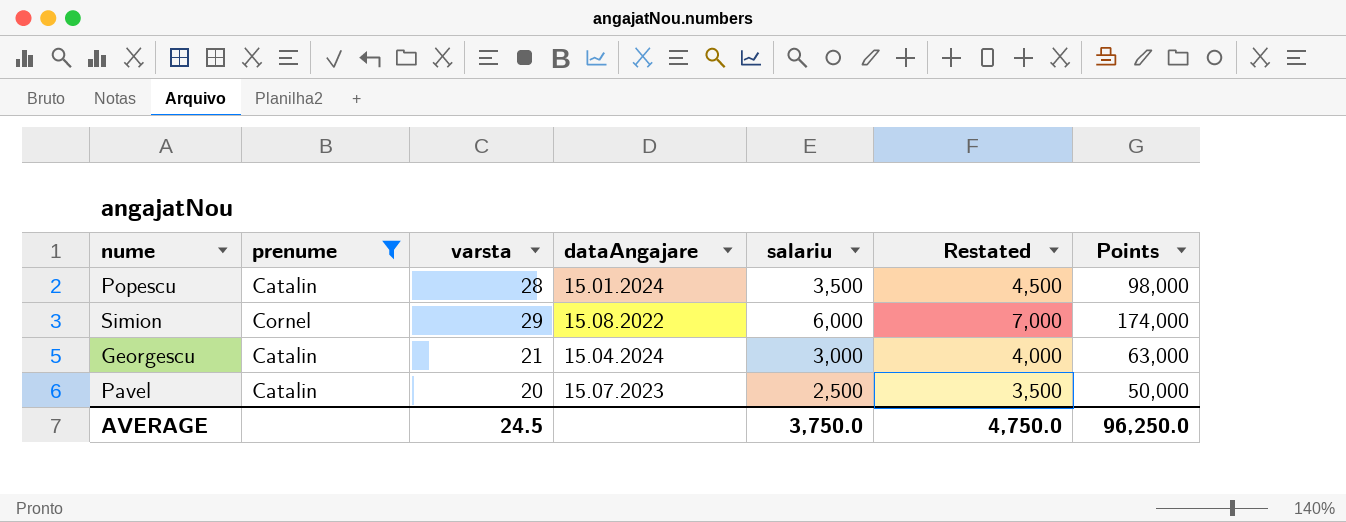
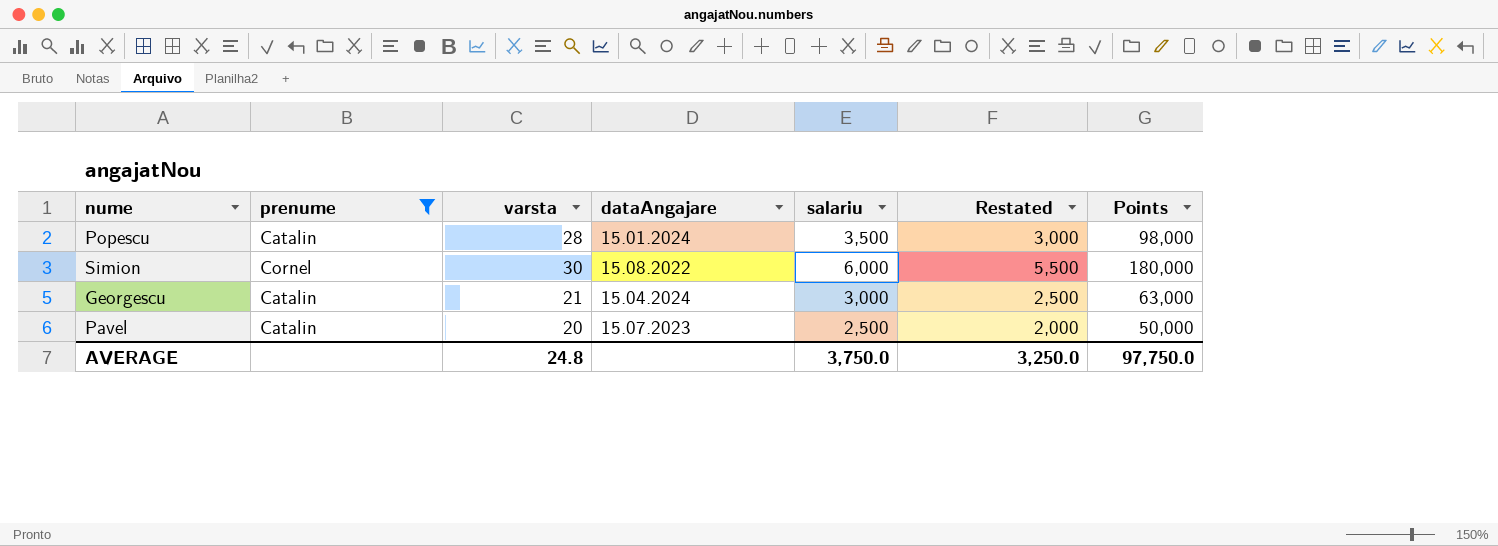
column Restated | formula: [salariu] + 1000 -> [salariu] - 500
Simion | varsta: 29 -> 30
Simion | Points: 174,000 -> 180,000
AVERAGE | varsta: 24.5 -> 24.8
AVERAGE | Restated: 4,750.0 -> 3,250.0
AVERAGE | Points: 96,250.0 -> 97,750.0

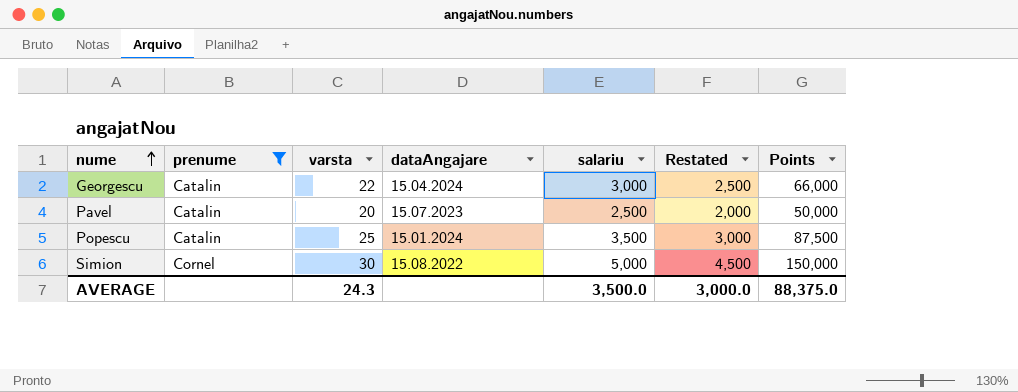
row order: none -> nume ascending
Georgescu | varsta: 21 -> 22
Georgescu | Points: 63,000 -> 66,000
Popescu | varsta: 28 -> 25
Popescu | Points: 98,000 -> 87,500
Simion | salariu: 6,000 -> 5,000
Simion | Restated: 5,500 -> 4,500
Simion | Points: 180,000 -> 150,000
AVERAGE | varsta: 24.8 -> 24.3
AVERAGE | salariu: 3,750.0 -> 3,500.0
AVERAGE | Restated: 3,250.0 -> 3,000.0
AVERAGE | Points: 97,750.0 -> 88,375.0

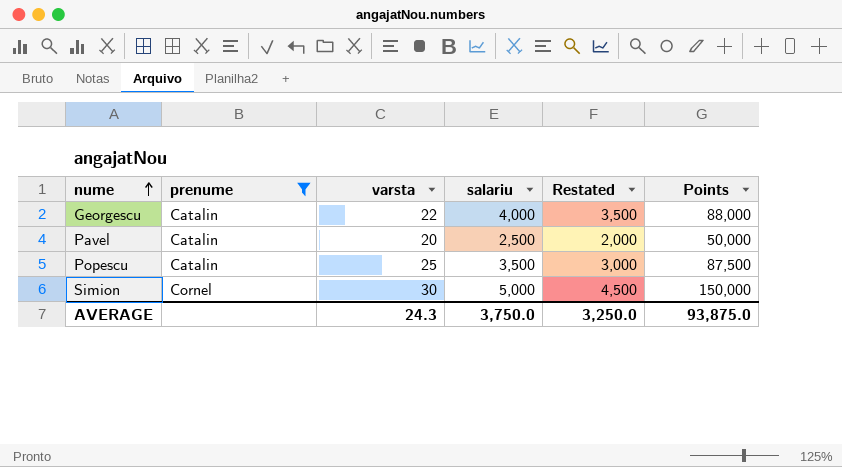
column dataAngajare | position: 4 -> none
Georgescu | salariu: 3,000 -> 4,000
Georgescu | Restated: 2,500 -> 3,500
Georgescu | Points: 66,000 -> 88,000
AVERAGE | salariu: 3,500.0 -> 3,750.0
AVERAGE | Restated: 3,000.0 -> 3,250.0
AVERAGE | Points: 88,375.0 -> 93,875.0

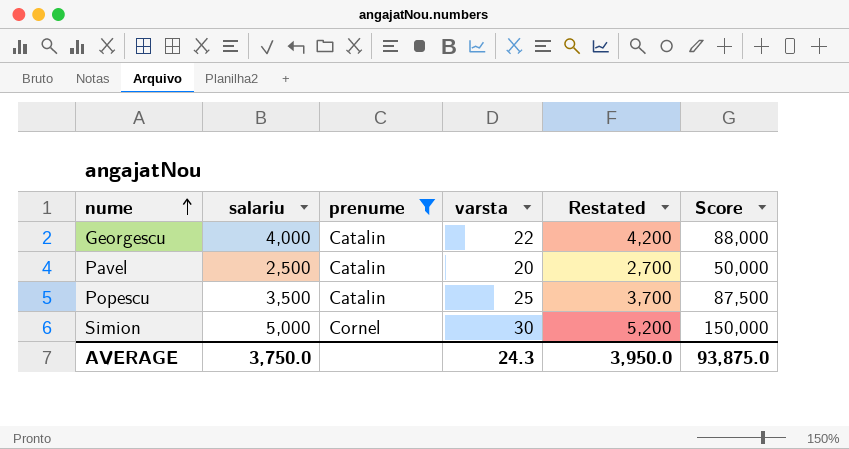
column salariu | position: 4 -> 2
column Restated | formula: [salariu] - 500 -> [salariu] + 200
column name: Points -> Score
AVERAGE | Restated: 3,250.0 -> 3,950.0

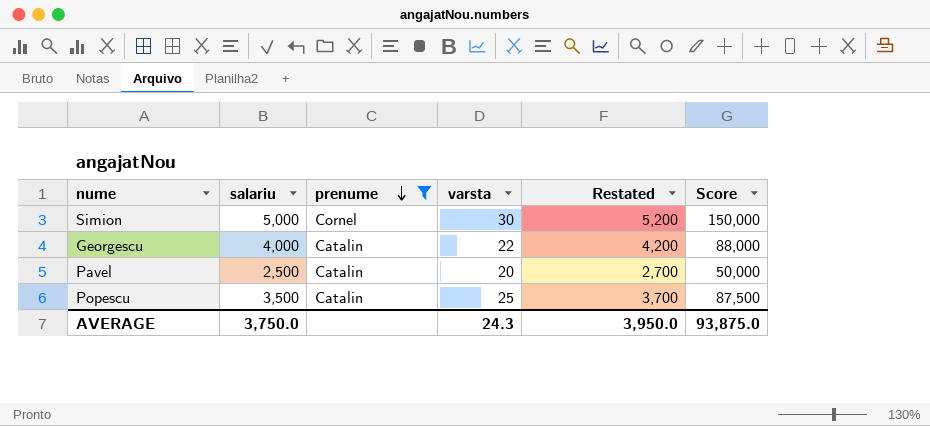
row order: nume ascending -> prenume descending

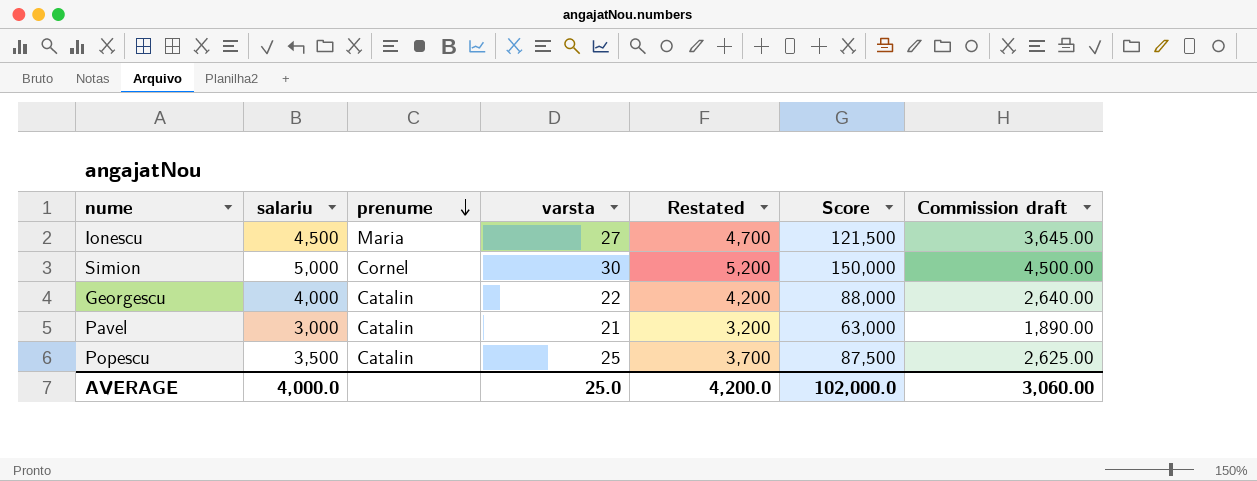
filter: prenume != Maria -> none
column Commission draft | formula: none -> [Score] * 0.03
Pavel | salariu: 2,500 -> 3,000
Pavel | varsta: 20 -> 21
Pavel | Restated: 2,700 -> 3,200
Pavel | Score: 50,000 -> 63,000
AVERAGE | salariu: 3,750.0 -> 4,000.0
AVERAGE | varsta: 24.3 -> 25.0
AVERAGE | Restated: 3,950.0 -> 4,200.0
AVERAGE | Score: 93,875.0 -> 102,000.0

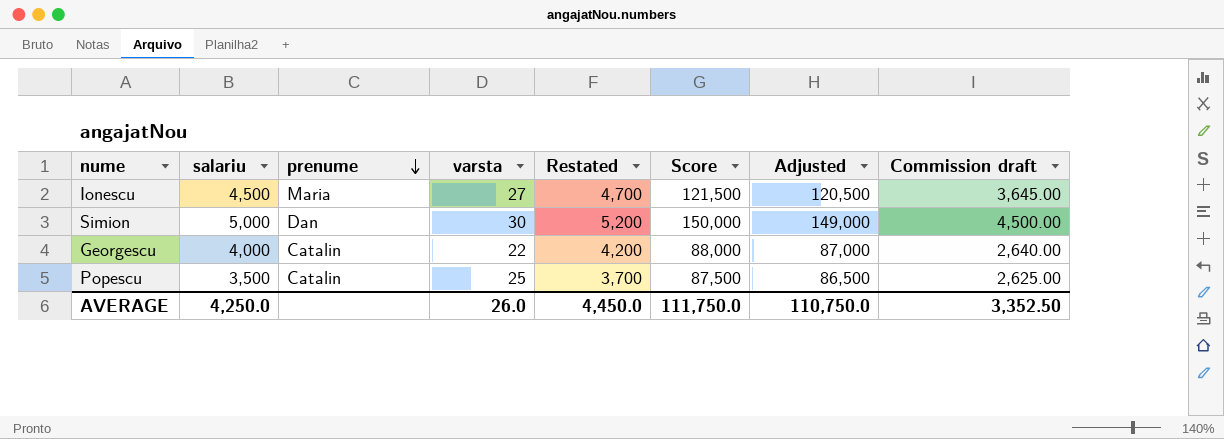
column Adjusted | formula: none -> [Score] - 1000
row Pavel: 3,000 | Catalin | 21 | 3,200 | 63,000 | 1,890.00 -> none
Simion | prenume: Cornel -> Dan
AVERAGE | salariu: 4,000.0 -> 4,250.0
AVERAGE | varsta: 25.0 -> 26.0
AVERAGE | Restated: 4,200.0 -> 4,450.0
AVERAGE | Score: 102,000.0 -> 111,750.0
AVERAGE | Commission draft: 3,060.00 -> 3,352.50

